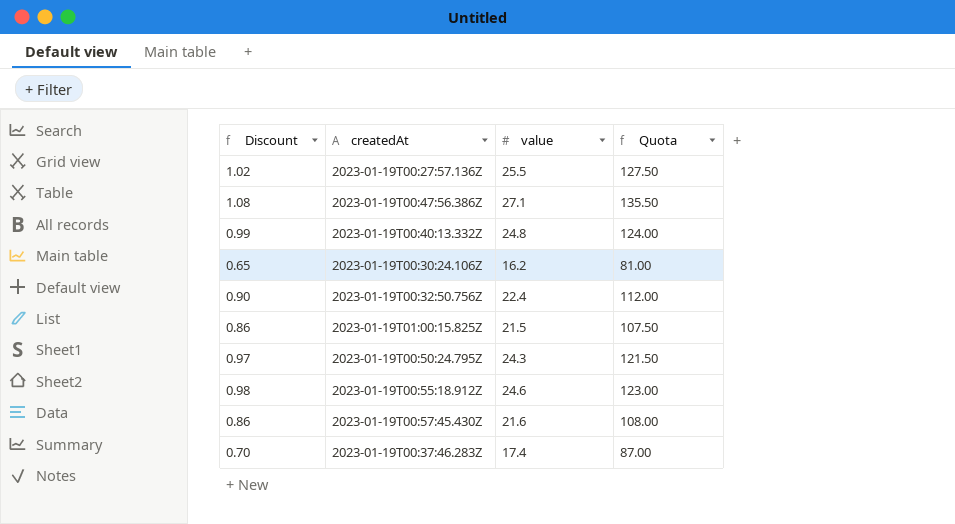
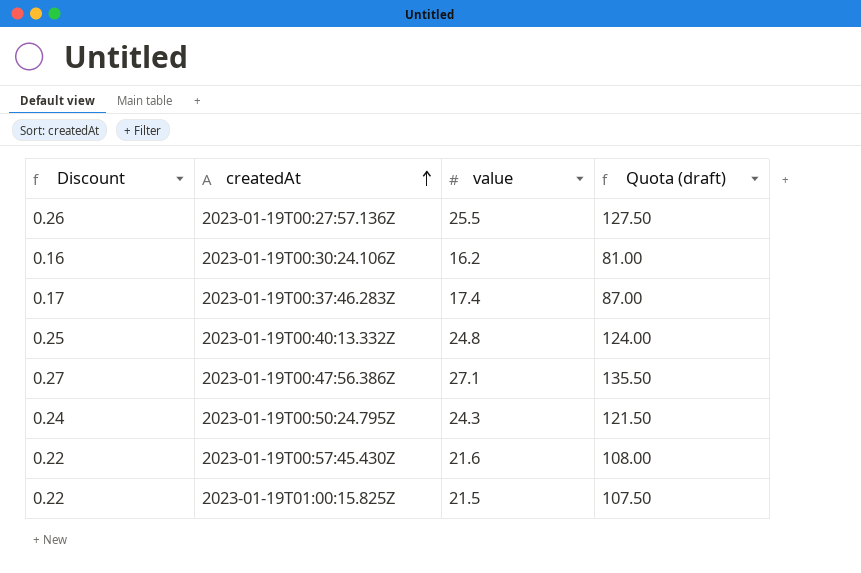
row order: none -> createdAt ascending
column Discount | formula: [value] * 0.04 -> [value] * 0.01
column name: Quota -> Quota (draft)
row 2023-01-19T00:32:50.756Z: 0.90 | 22.4 | 112.00 -> none
row 2023-01-19T00:55:18.912Z: 0.98 | 24.6 | 123.00 -> none

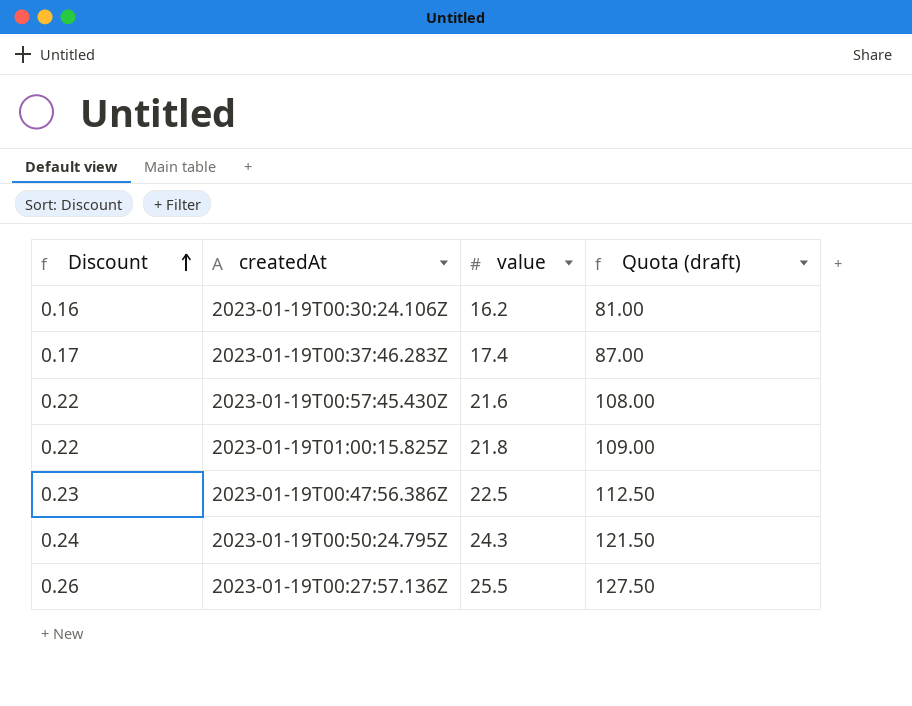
row order: createdAt ascending -> Discount ascending
row 2023-01-19T00:40:13.332Z: 0.25 | 24.8 | 124.00 -> none
2023-01-19T01:00:15.825Z | value: 21.5 -> 21.8
2023-01-19T01:00:15.825Z | Quota (draft): 107.50 -> 109.00
2023-01-19T00:47:56.386Z | Discount: 0.27 -> 0.23
2023-01-19T00:47:56.386Z | value: 27.1 -> 22.5
2023-01-19T00:47:56.386Z | Quota (draft): 135.50 -> 112.50

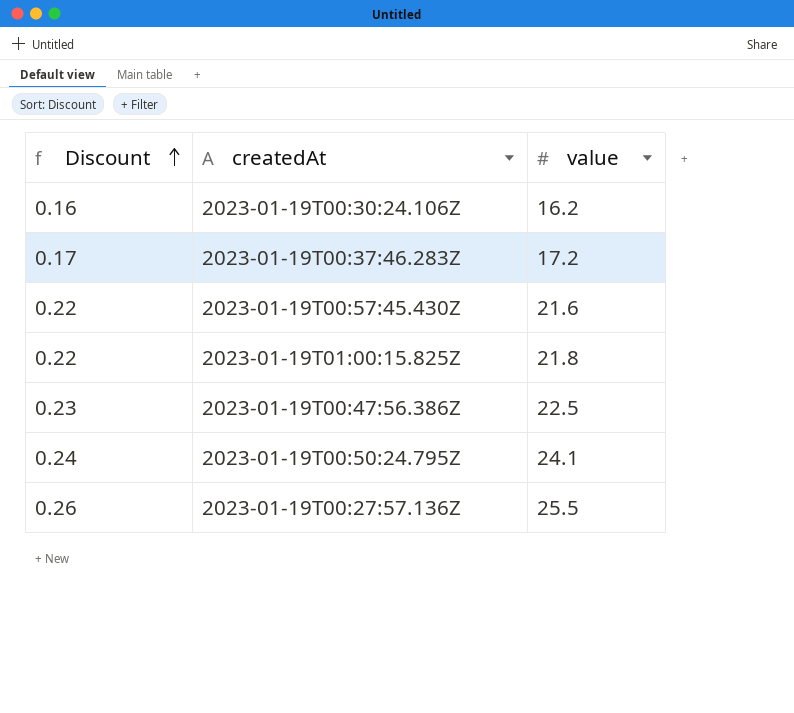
column Quota (draft) | formula: [value] * 5 -> none
2023-01-19T00:37:46.283Z | value: 17.4 -> 17.2
2023-01-19T00:50:24.795Z | value: 24.3 -> 24.1

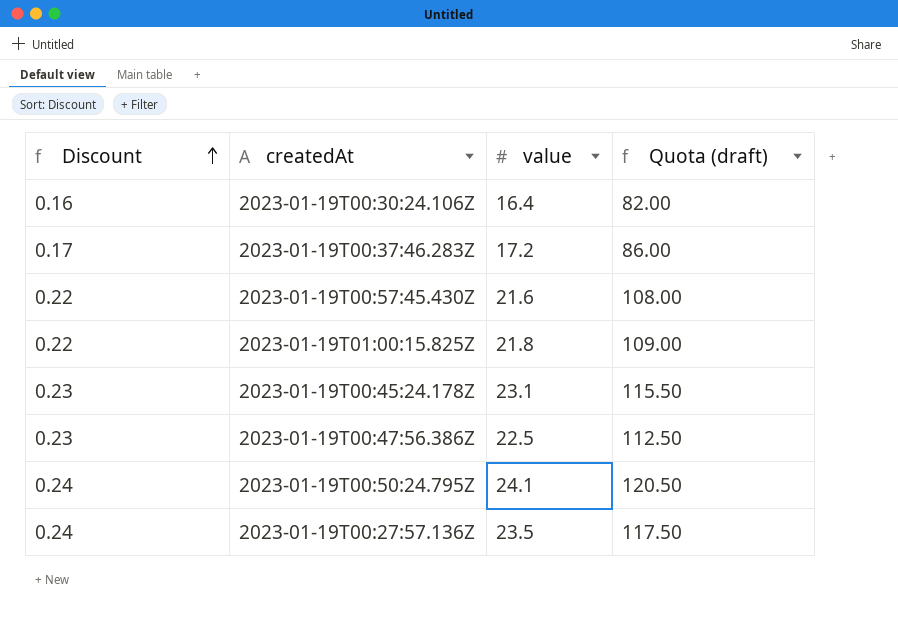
column Quota (draft) | formula: none -> [value] * 5
2023-01-19T00:30:24.106Z | value: 16.2 -> 16.4
row 2023-01-19T00:45:24.178Z: none -> 0.23 | 23.1 | 115.50
2023-01-19T00:27:57.136Z | Discount: 0.26 -> 0.24
2023-01-19T00:27:57.136Z | value: 25.5 -> 23.5

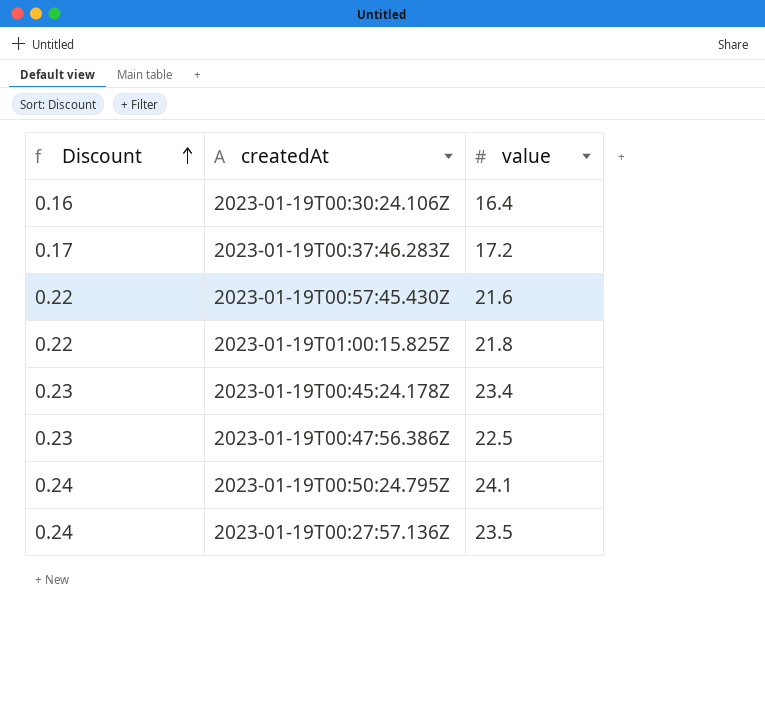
column Quota (draft) | formula: [value] * 5 -> none
2023-01-19T00:45:24.178Z | value: 23.1 -> 23.4

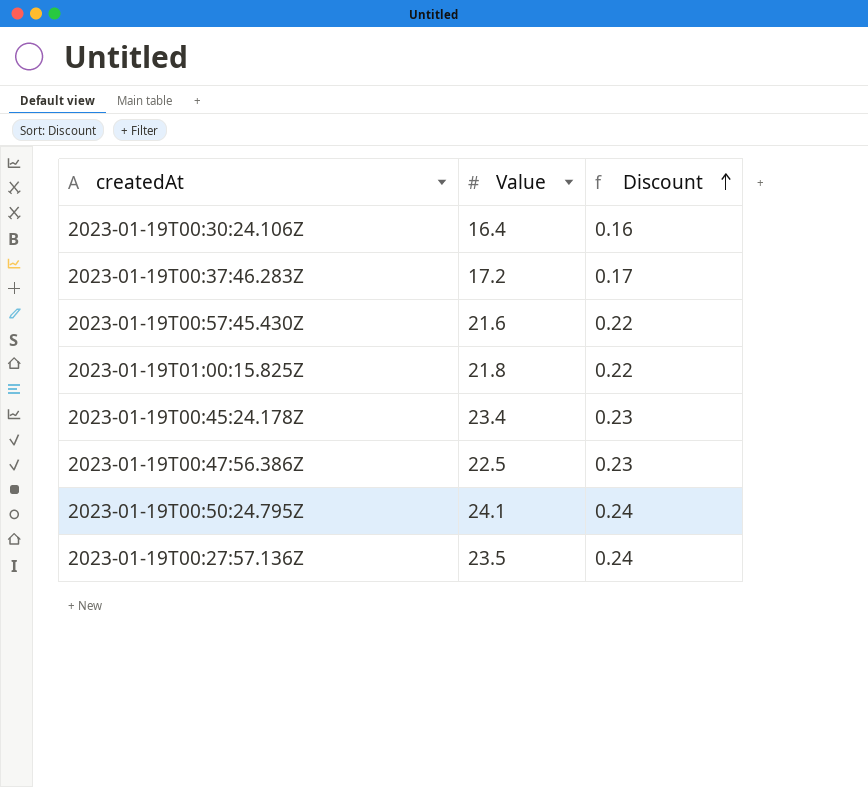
column name: value -> Value
column Discount | position: 1 -> 3

